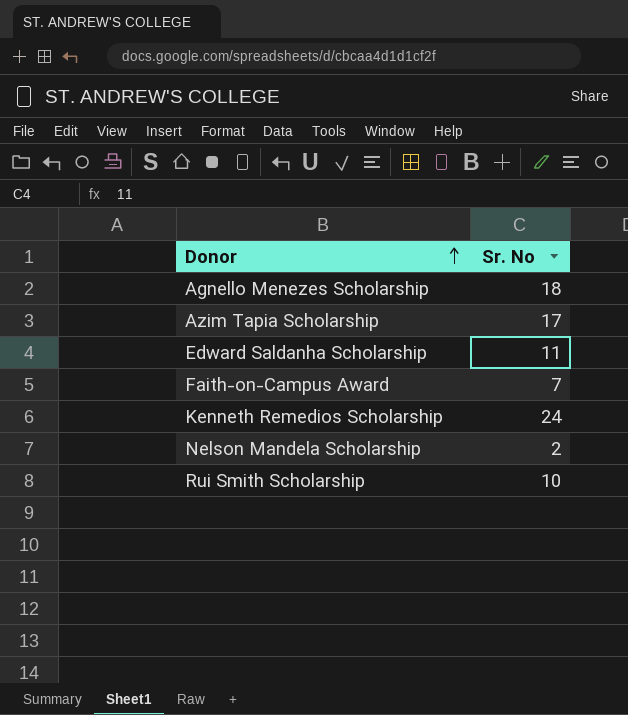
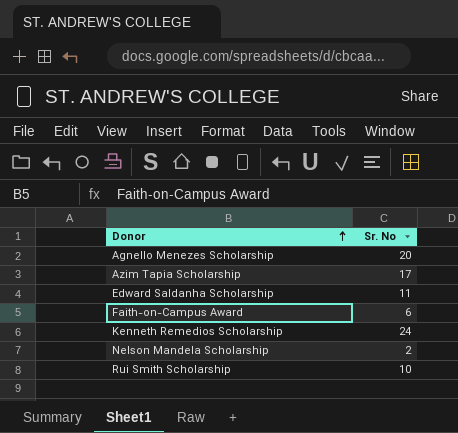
Agnello Menezes Scholarship | Sr. No: 18 -> 20
Faith-on-Campus Award | Sr. No: 7 -> 6

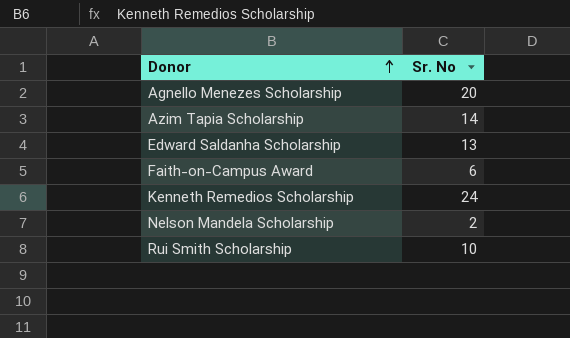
Azim Tapia Scholarship | Sr. No: 17 -> 14
Edward Saldanha Scholarship | Sr. No: 11 -> 13

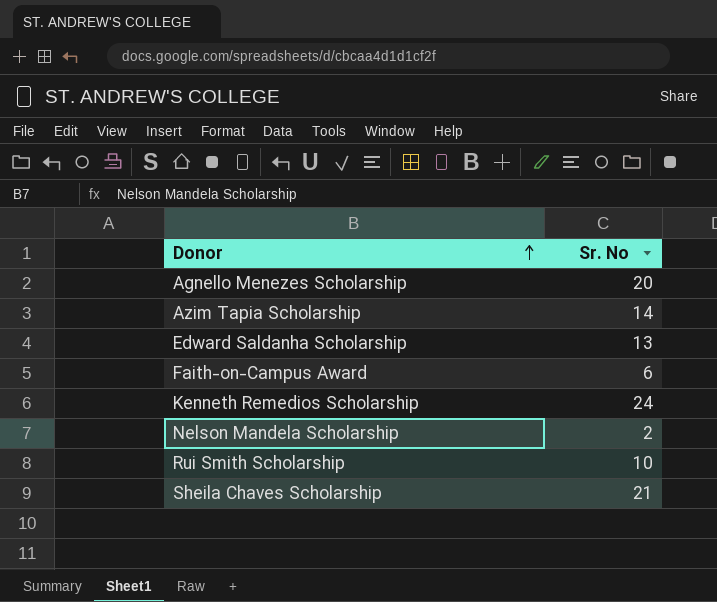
row Sheila Chaves Scholarship: none -> 21

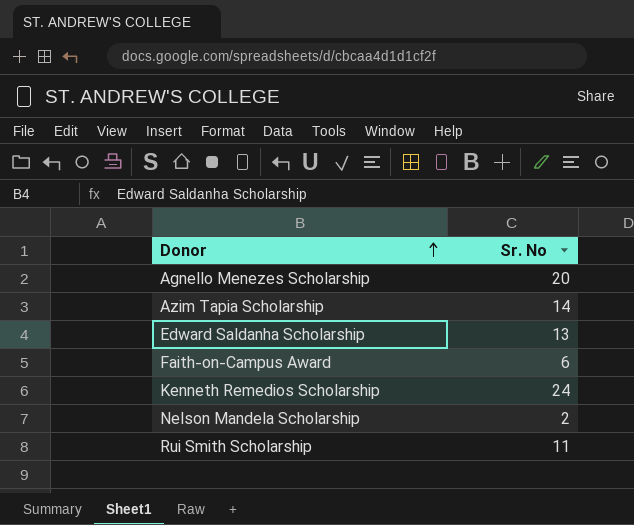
row Sheila Chaves Scholarship: 21 -> none
Rui Smith Scholarship | Sr. No: 10 -> 11

